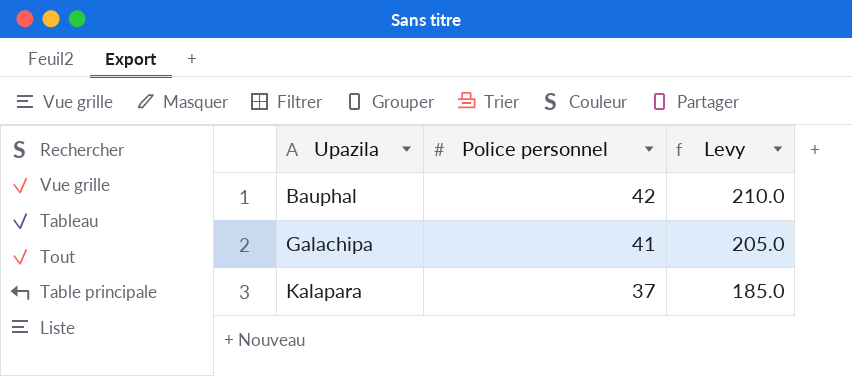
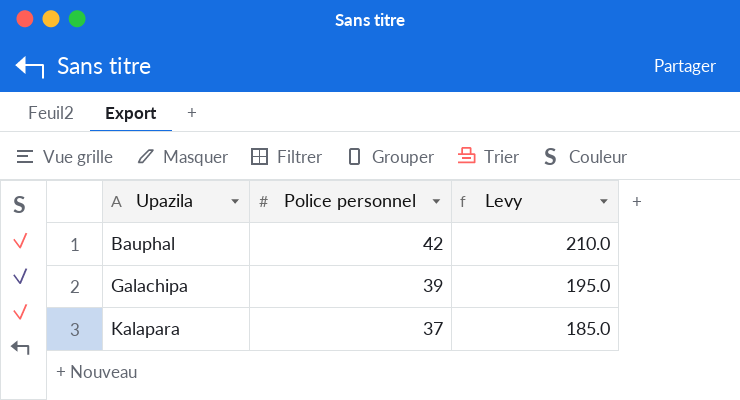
Galachipa | Police personnel: 41 -> 39
Galachipa | Levy: 205.0 -> 195.0

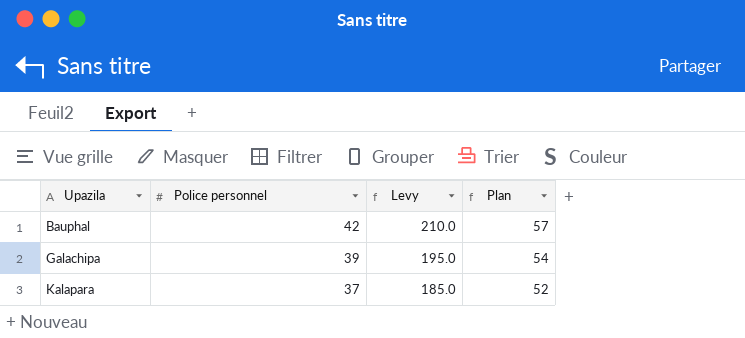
column Plan | formula: none -> [Police personnel] + 15

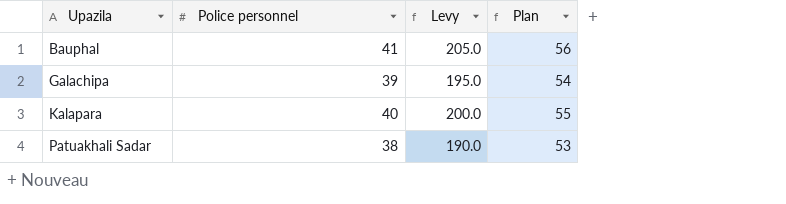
Bauphal | Police personnel: 42 -> 41
Bauphal | Levy: 210.0 -> 205.0
Bauphal | Plan: 57 -> 56
Kalapara | Police personnel: 37 -> 40
Kalapara | Levy: 185.0 -> 200.0
Kalapara | Plan: 52 -> 55
row Patuakhali Sadar: none -> 38 | 190.0 | 53

